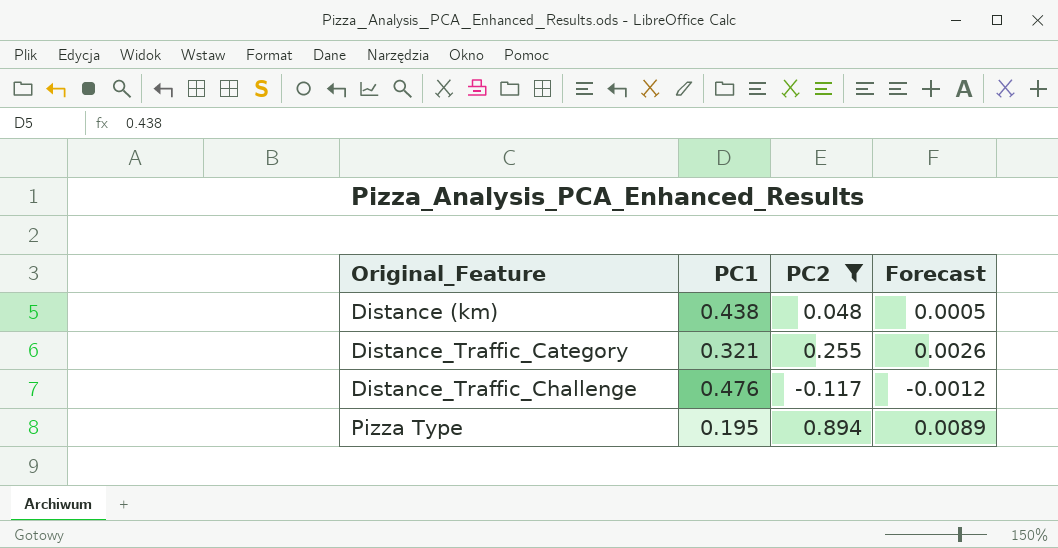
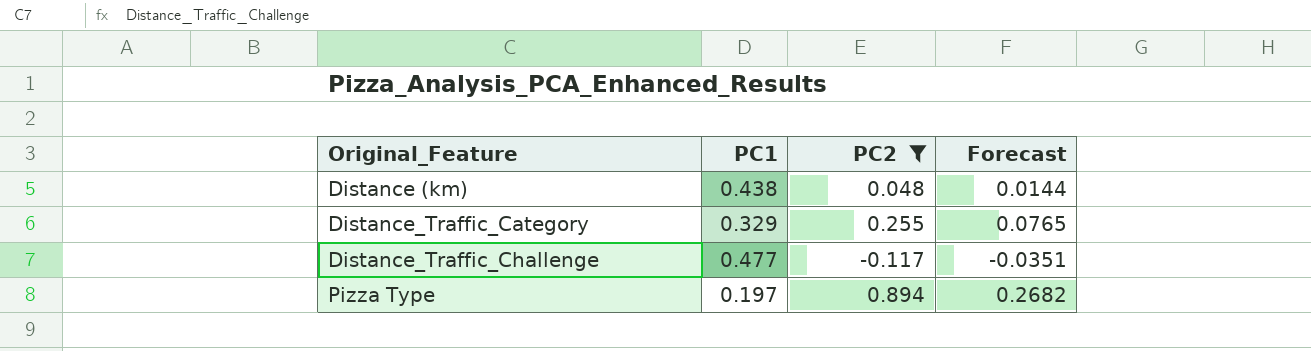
column Forecast | formula: [PC2] * 0.01 -> [PC2] * 0.3
Distance_Traffic_Category | PC1: 0.321 -> 0.329
Distance_Traffic_Challenge | PC1: 0.476 -> 0.477
Pizza Type | PC1: 0.195 -> 0.197

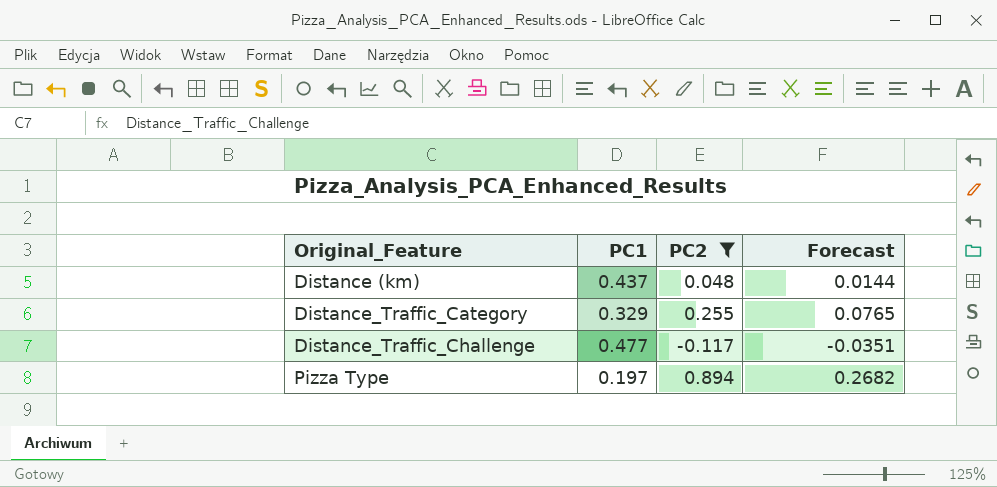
Distance (km) | PC1: 0.438 -> 0.437

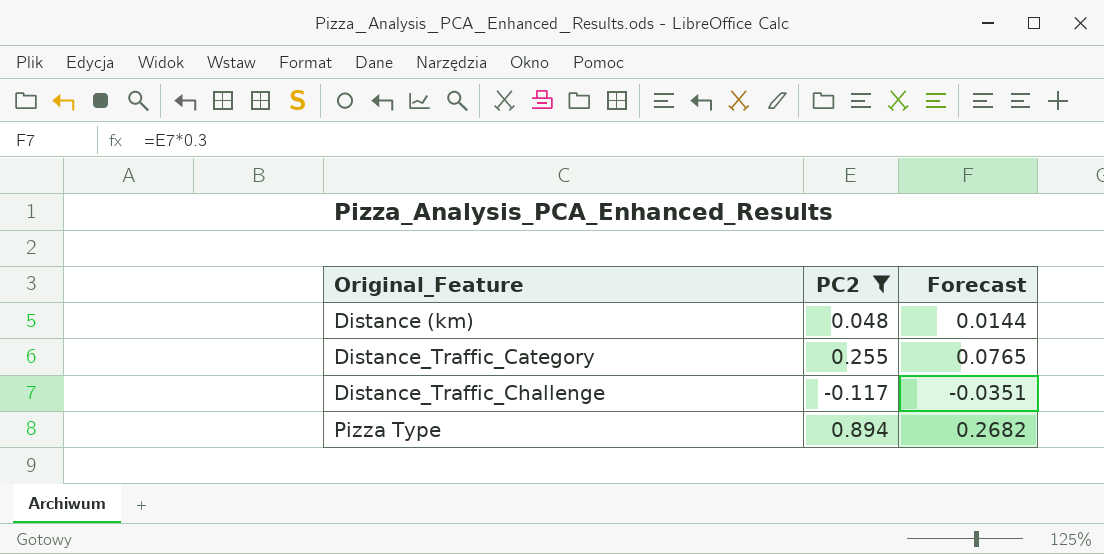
column PC1 | position: 2 -> none

